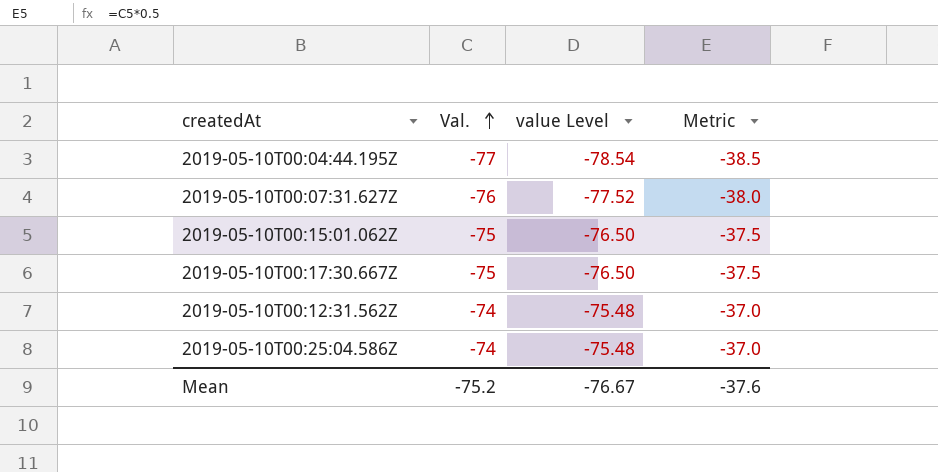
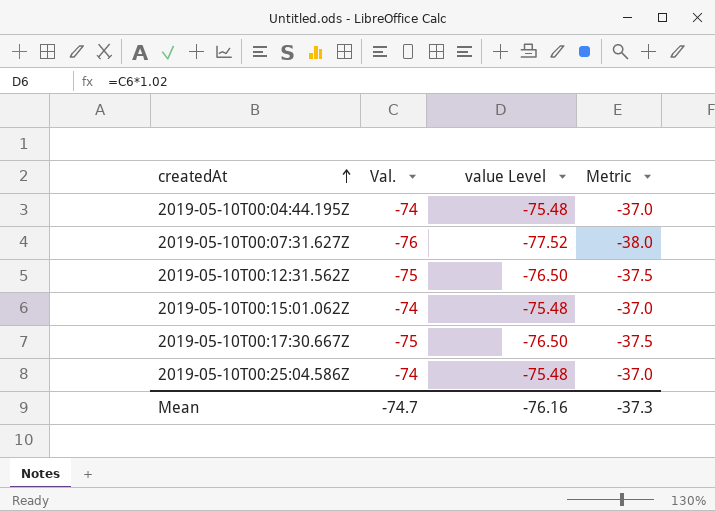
row order: Val. ascending -> createdAt ascending
2019-05-10T00:04:44.195Z | Val.: -77 -> -74
2019-05-10T00:04:44.195Z | value Level: -78.54 -> -75.48
2019-05-10T00:04:44.195Z | Metric: -38.5 -> -37.0
2019-05-10T00:12:31.562Z | Val.: -74 -> -75
2019-05-10T00:12:31.562Z | value Level: -75.48 -> -76.50
2019-05-10T00:12:31.562Z | Metric: -37.0 -> -37.5
2019-05-10T00:15:01.062Z | Val.: -75 -> -74
2019-05-10T00:15:01.062Z | value Level: -76.50 -> -75.48
2019-05-10T00:15:01.062Z | Metric: -37.5 -> -37.0
Mean | Val.: -75.2 -> -74.7
Mean | value Level: -76.67 -> -76.16
Mean | Metric: -37.6 -> -37.3

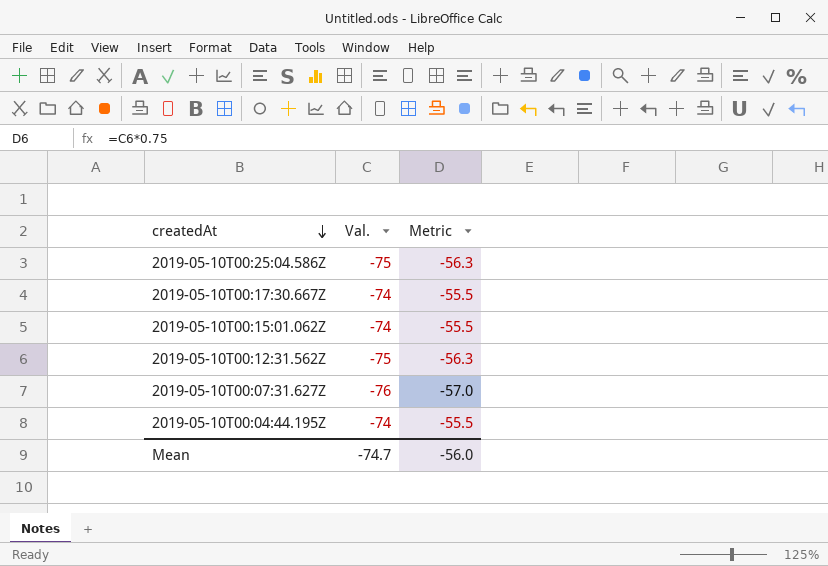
row order: createdAt ascending -> createdAt descending
column value Level | formula: [Val.] * 1.02 -> none
column Metric | formula: [Val.] * 0.5 -> [Val.] * 0.75
2019-05-10T00:25:04.586Z | Val.: -74 -> -75
2019-05-10T00:17:30.667Z | Val.: -75 -> -74
Mean | Metric: -37.3 -> -56.0

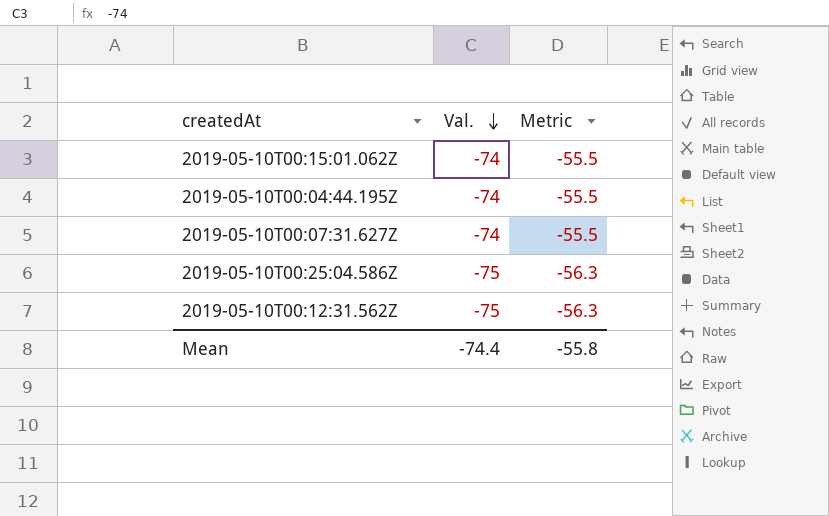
row order: createdAt descending -> Val. descending
row 2019-05-10T00:17:30.667Z: -74 | -55.5 -> none
2019-05-10T00:07:31.627Z | Val.: -76 -> -74
2019-05-10T00:07:31.627Z | Metric: -57.0 -> -55.5
Mean | Val.: -74.7 -> -74.4
Mean | Metric: -56.0 -> -55.8

